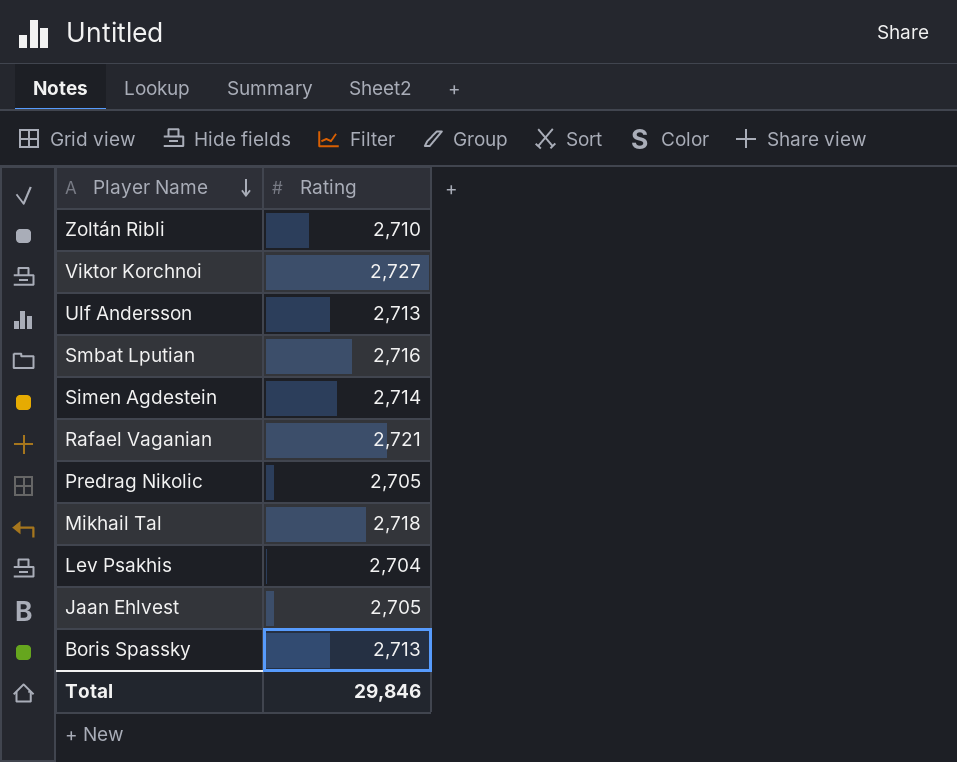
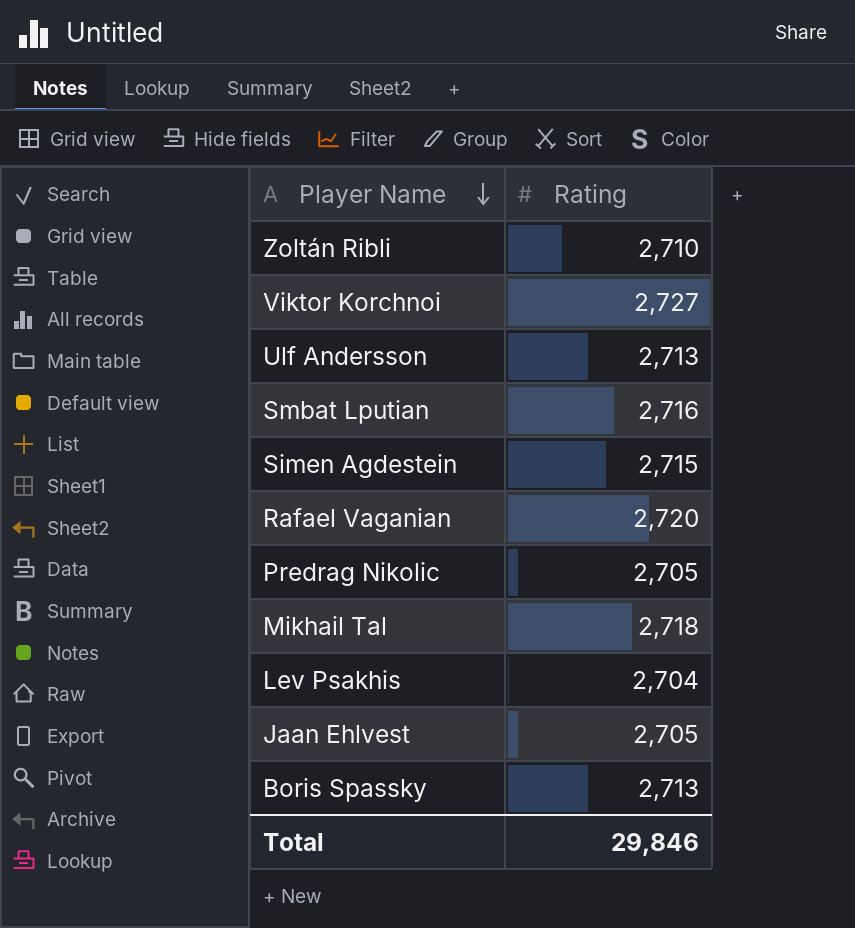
Simen Agdestein | Rating: 2,714 -> 2,715
Rafael Vaganian | Rating: 2,721 -> 2,720

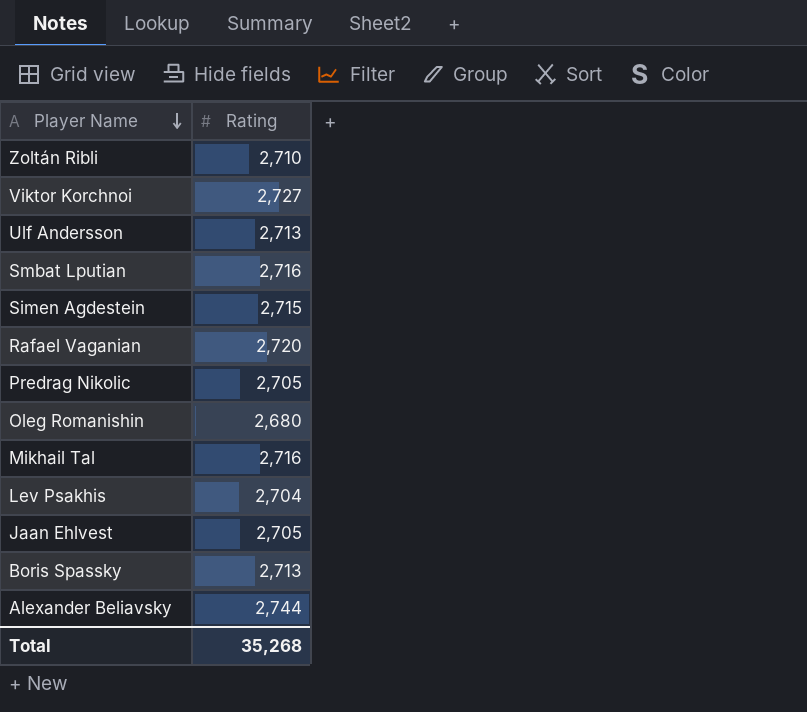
row Oleg Romanishin: none -> 2,680
Mikhail Tal | Rating: 2,718 -> 2,716
row Alexander Beliavsky: none -> 2,744
Total | Rating: 29,846 -> 35,268

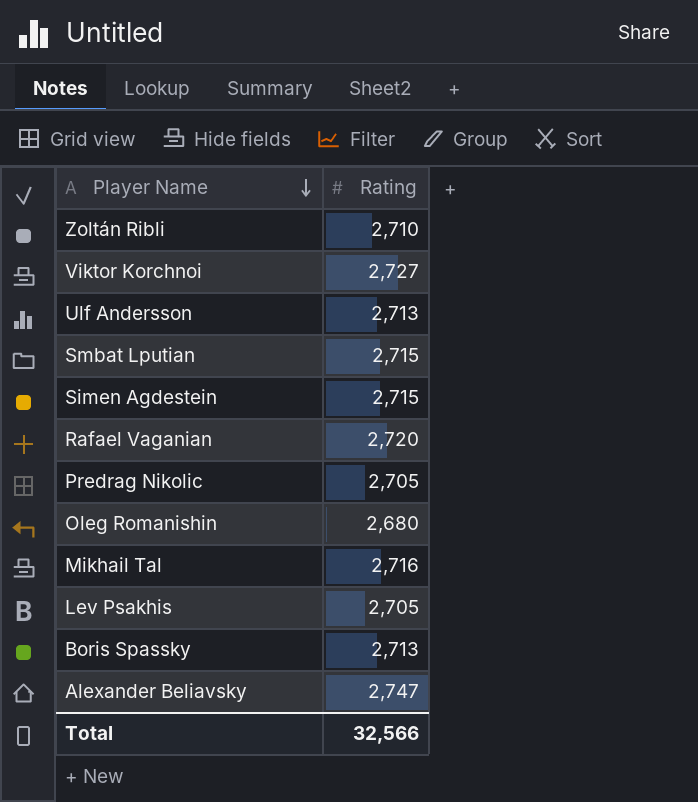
row Jaan Ehlvest: 2,705 -> none
Smbat Lputian | Rating: 2,716 -> 2,715
Lev Psakhis | Rating: 2,704 -> 2,705
Alexander Beliavsky | Rating: 2,744 -> 2,747
Total | Rating: 35,268 -> 32,566

